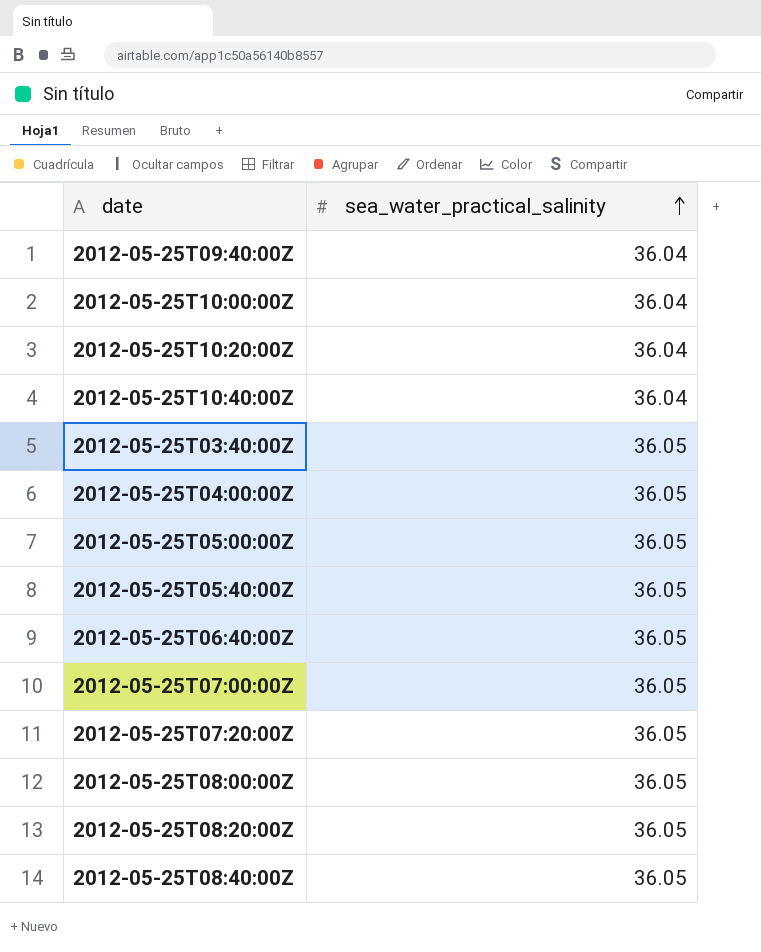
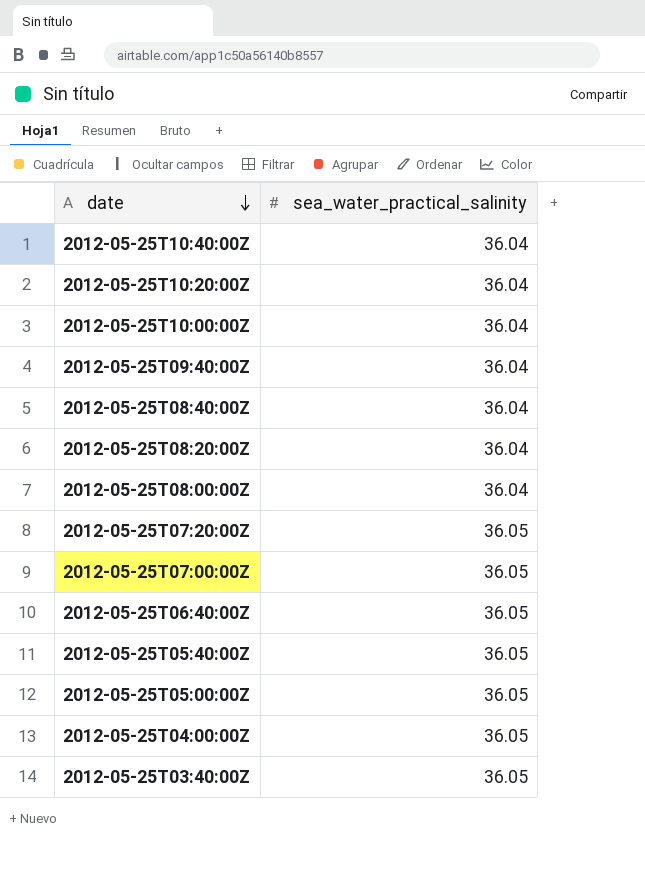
row order: sea_water_practical_salinity ascending -> date descending
2012-05-25T08:40:00Z | sea_water_practical_salinity: 36.05 -> 36.04
2012-05-25T08:20:00Z | sea_water_practical_salinity: 36.05 -> 36.04
2012-05-25T08:00:00Z | sea_water_practical_salinity: 36.05 -> 36.04

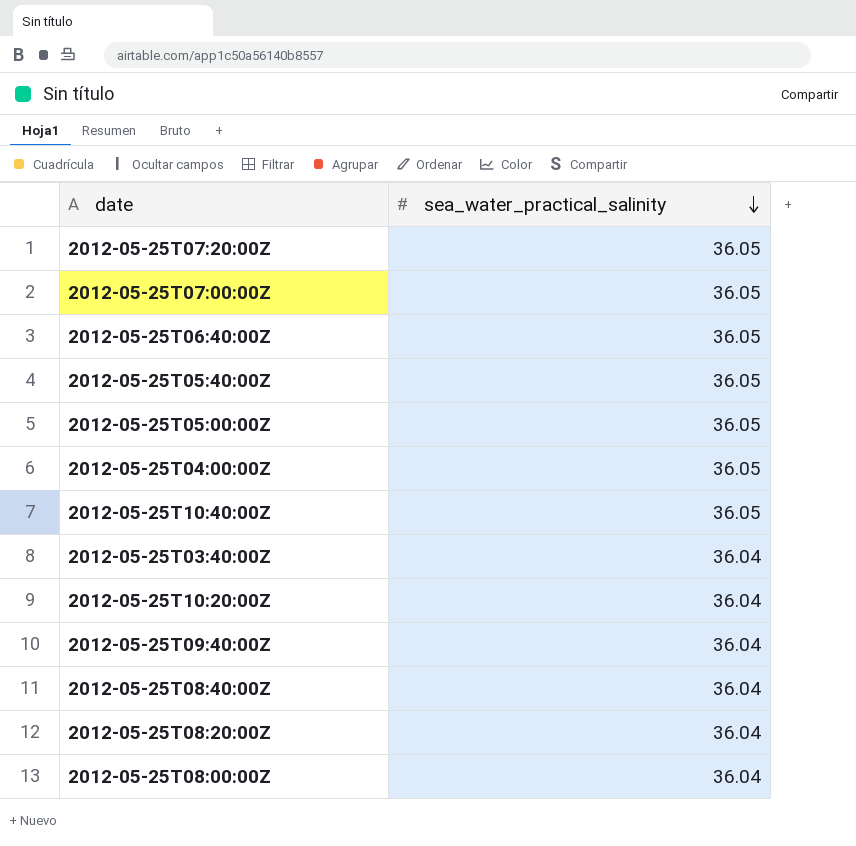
row order: date descending -> sea_water_practical_salinity descending
row 2012-05-25T10:00:00Z: 36.04 -> none
2012-05-25T10:40:00Z | sea_water_practical_salinity: 36.04 -> 36.05
2012-05-25T03:40:00Z | sea_water_practical_salinity: 36.05 -> 36.04

